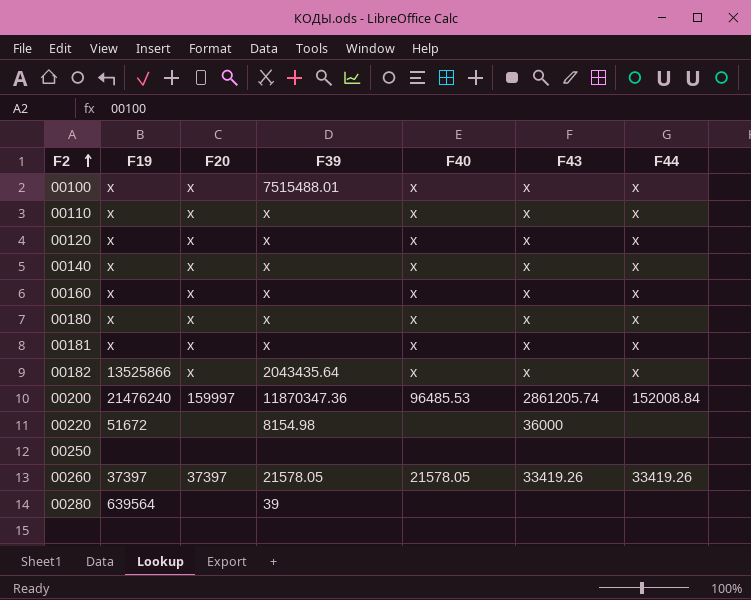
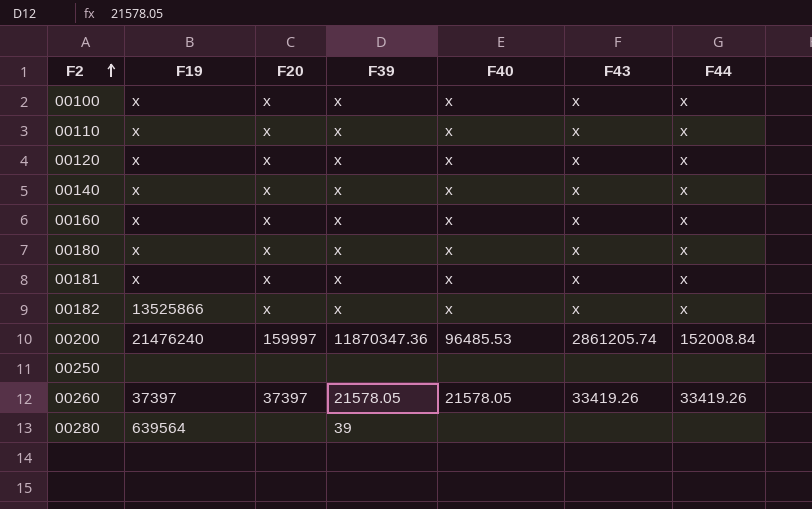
row 00220: 51672 | none | 8154.98 | none | 36000 | none -> none
00100 | F39: 7515488.01 -> х
00182 | F39: 2043435.64 -> х

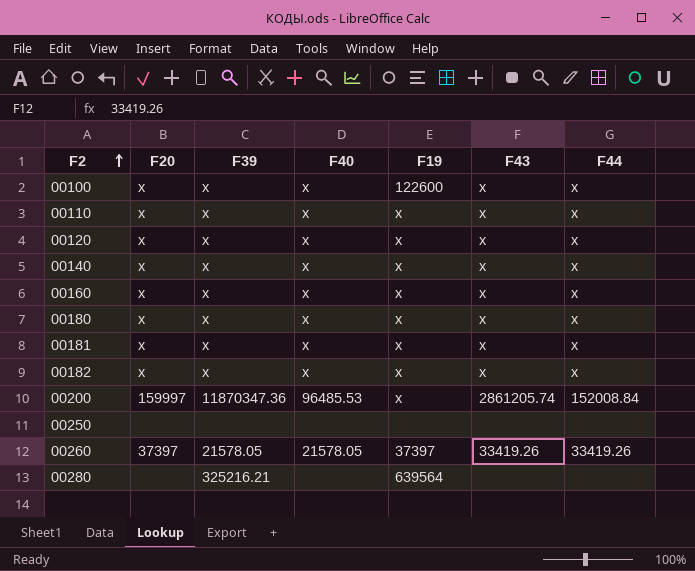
column F19 | position: 2 -> 5
00100 | F19: х -> 122600
00182 | F19: 13525866 -> х
00200 | F19: 21476240 -> х
00280 | F39: 39 -> 325216.21

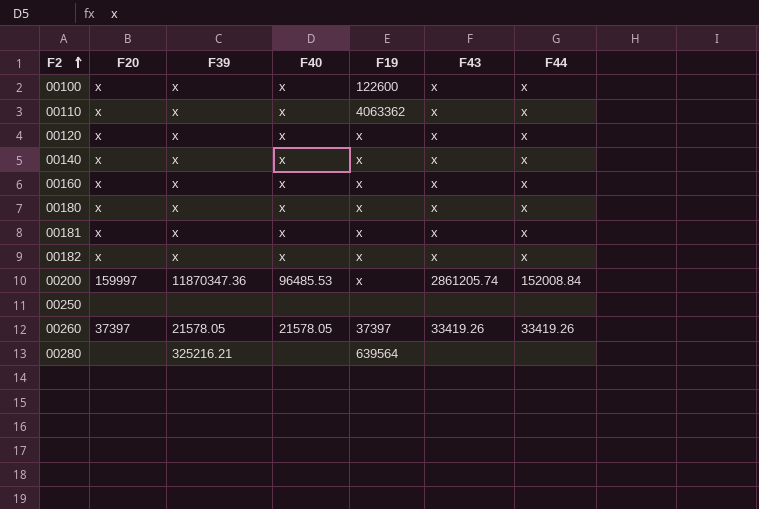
00110 | F19: х -> 4063362

